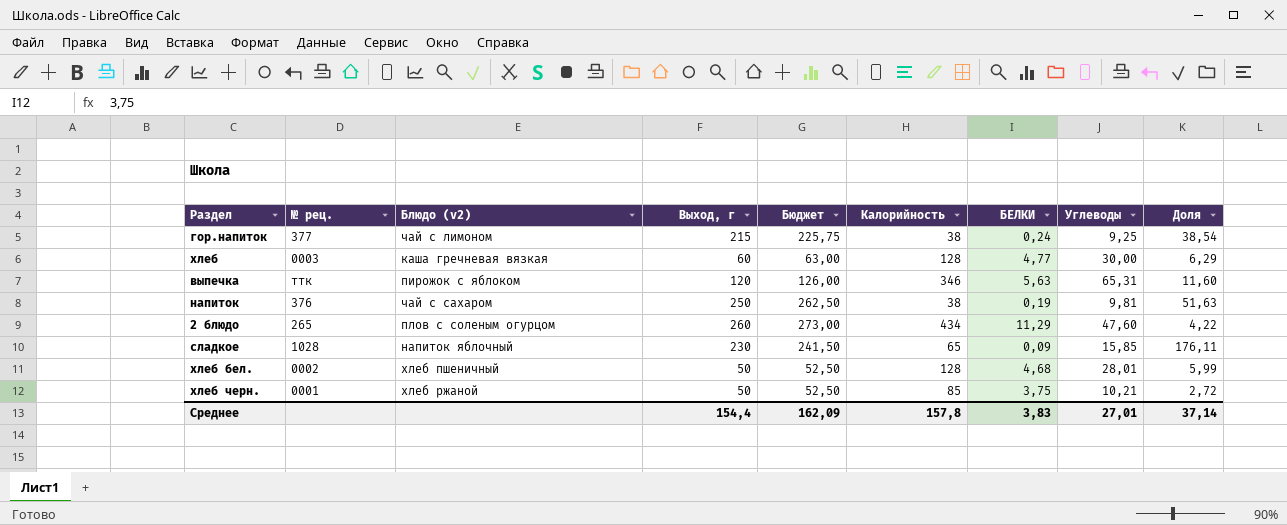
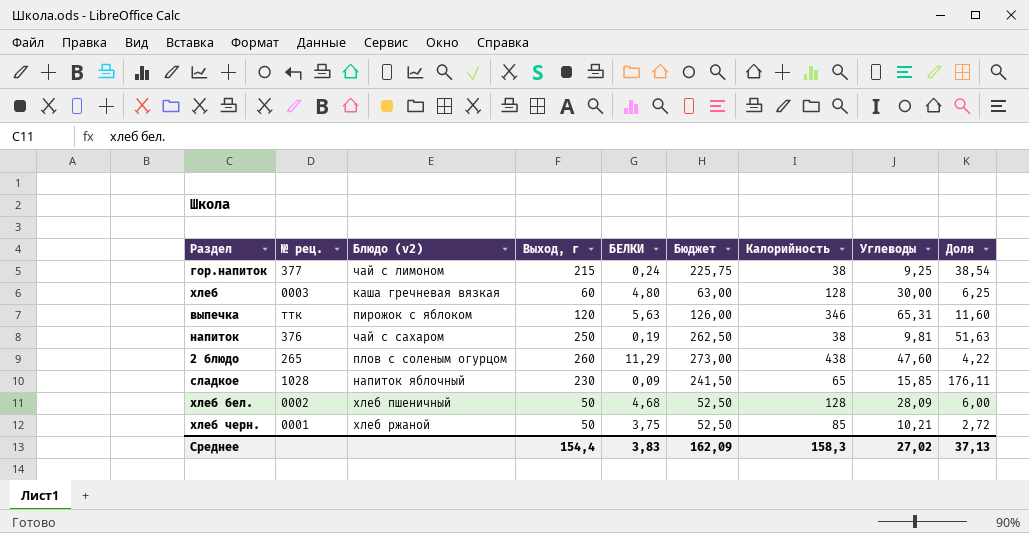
column БЕЛКИ | position: 7 -> 5
хлеб | БЕЛКИ: 4,77 -> 4,80
хлеб | Доля: 6,29 -> 6,25
2 блюдо | Калорийность: 434 -> 438
хлеб бел. | Углеводы: 28,01 -> 28,09
хлеб бел. | Доля: 5,99 -> 6,00
Среднее | Калорийность: 157,8 -> 158,3
Среднее | Углеводы: 27,01 -> 27,02
Среднее | Доля: 37,14 -> 37,13

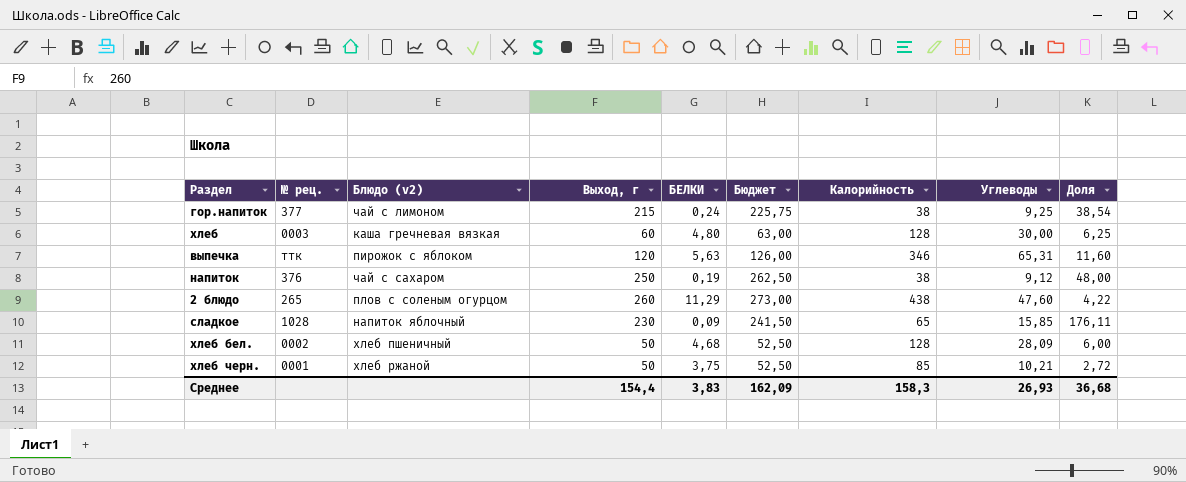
напиток | Углеводы: 9,81 -> 9,12
напиток | Доля: 51,63 -> 48,00
Среднее | Углеводы: 27,02 -> 26,93
Среднее | Доля: 37,13 -> 36,68

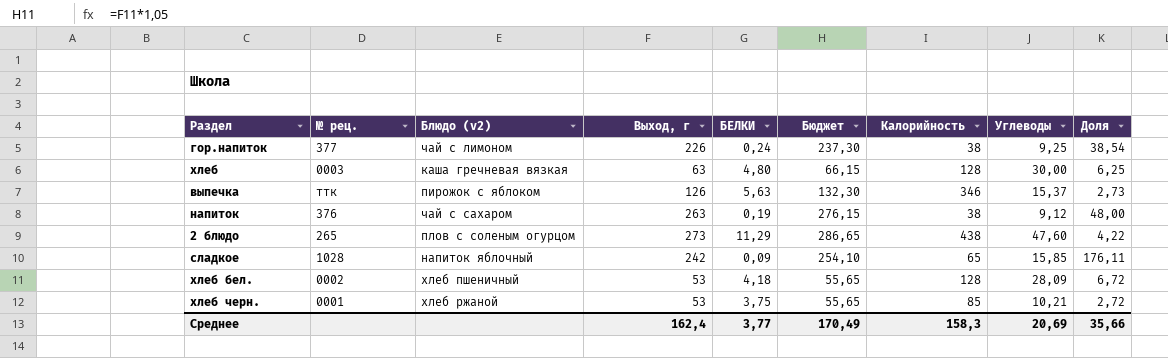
гор.напиток | Выход, г: 215 -> 226
гор.напиток | Бюджет: 225,75 -> 237,30
хлеб | Выход, г: 60 -> 63
хлеб | Бюджет: 63,00 -> 66,15
выпечка | Выход, г: 120 -> 126
выпечка | Бюджет: 126,00 -> 132,30
выпечка | Углеводы: 65,31 -> 15,37
выпечка | Доля: 11,60 -> 2,73
напиток | Выход, г: 250 -> 263
напиток | Бюджет: 262,50 -> 276,15
2 блюдо | Выход, г: 260 -> 273
2 блюдо | Бюджет: 273,00 -> 286,65
сладкое | Выход, г: 230 -> 242
сладкое | Бюджет: 241,50 -> 254,10
хлеб бел. | Выход, г: 50 -> 53
хлеб бел. | БЕЛКИ: 4,68 -> 4,18
хлеб бел. | Бюджет: 52,50 -> 55,65
хлеб бел. | Доля: 6,00 -> 6,72
хлеб черн. | Выход, г: 50 -> 53
хлеб черн. | Бюджет: 52,50 -> 55,65
Среднее | Выход, г: 154,4 -> 162,4
Среднее | БЕЛКИ: 3,83 -> 3,77
Среднее | Бюджет: 162,09 -> 170,49
Среднее | Углеводы: 26,93 -> 20,69
Среднее | Доля: 36,68 -> 35,66

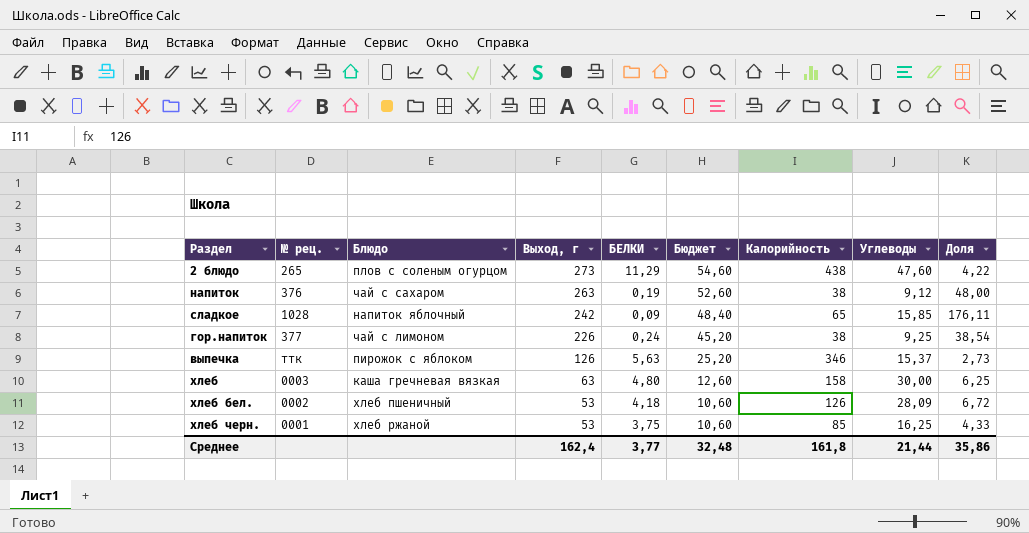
row order: none -> Выход, г descending
column name: Блюдо (v2) -> Блюдо
column Бюджет | formula: [Выход, г] * 1,05 -> [Выход, г] * 0,2
хлеб | Калорийность: 128 -> 158
хлеб бел. | Калорийность: 128 -> 126
хлеб черн. | Углеводы: 10,21 -> 16,25
хлеб черн. | Доля: 2,72 -> 4,33
Среднее | Бюджет: 170,49 -> 32,48
Среднее | Калорийность: 158,3 -> 161,8
Среднее | Углеводы: 20,69 -> 21,44
Среднее | Доля: 35,66 -> 35,86

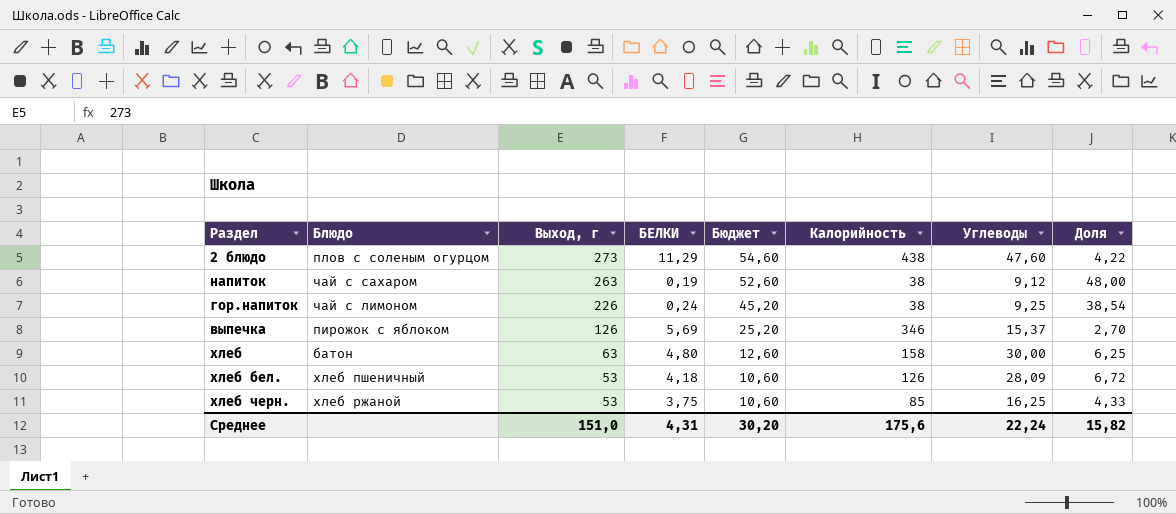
column № рец. | position: 2 -> none
row сладкое: 1028 | напиток яблочный | 242 | 0,09 | 48,40 | 65 | 15,85 | 176,11 -> none
выпечка | БЕЛКИ: 5,63 -> 5,69
выпечка | Доля: 2,73 -> 2,70
хлеб | Блюдо: каша гречневая вязкая -> батон
Среднее | Выход, г: 162,4 -> 151,0
Среднее | БЕЛКИ: 3,77 -> 4,31
Среднее | Бюджет: 32,48 -> 30,20
Среднее | Калорийность: 161,8 -> 175,6
Среднее | Углеводы: 21,44 -> 22,24
Среднее | Доля: 35,86 -> 15,82

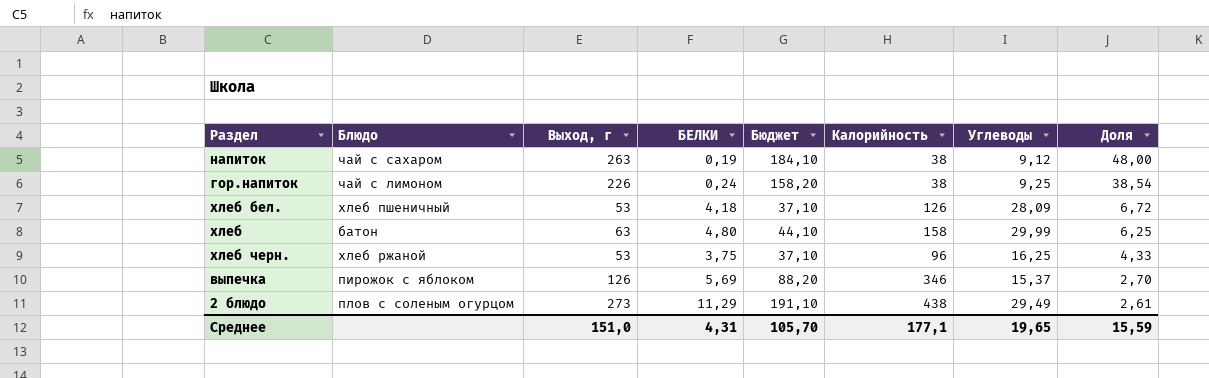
row order: Выход, г descending -> Доля descending
column Бюджет | formula: [Выход, г] * 0,2 -> [Выход, г] * 0,7
хлеб | Углеводы: 30,00 -> 29,99
хлеб черн. | Калорийность: 85 -> 96
2 блюдо | Углеводы: 47,60 -> 29,49
2 блюдо | Доля: 4,22 -> 2,61
Среднее | Бюджет: 30,20 -> 105,70
Среднее | Калорийность: 175,6 -> 177,1
Среднее | Углеводы: 22,24 -> 19,65
Среднее | Доля: 15,82 -> 15,59

